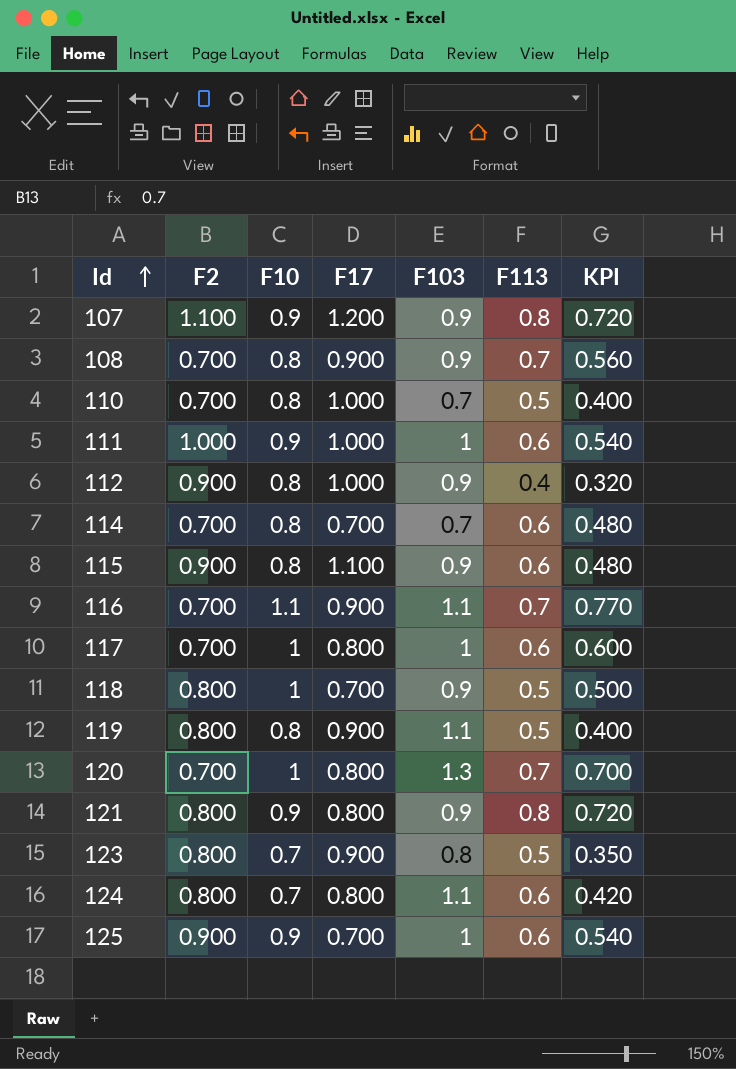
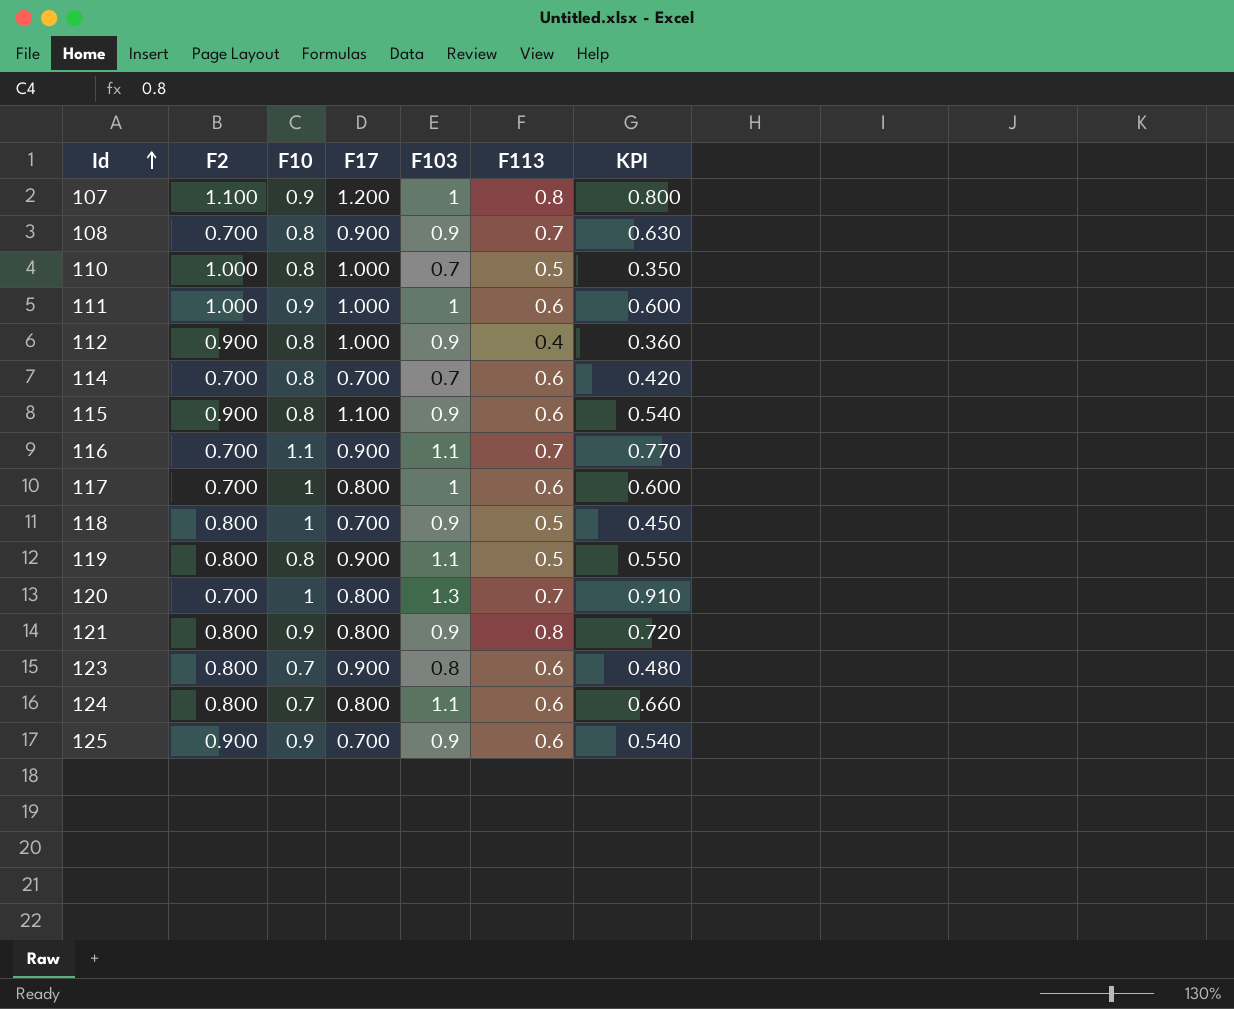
column KPI | formula: [F10] * [F113] -> [F103] * [F113]
107 | F103: 0.9 -> 1
110 | F2: 0.700 -> 1.000
123 | F113: 0.5 -> 0.6
125 | F103: 1 -> 0.9

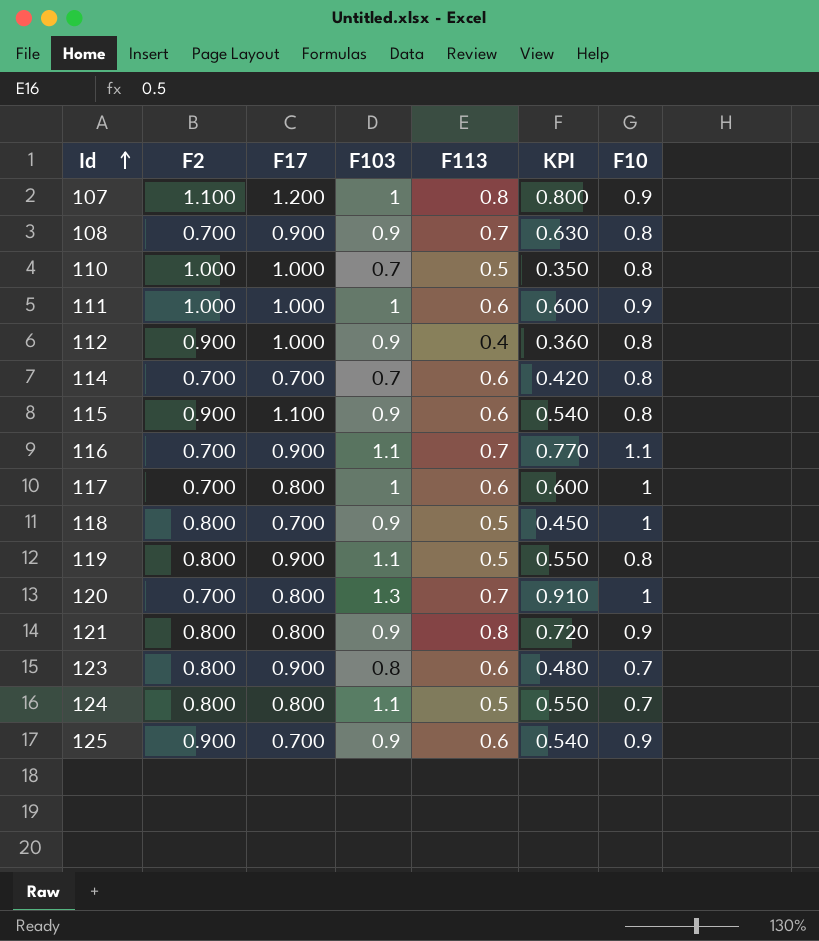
column F10 | position: 3 -> 7
124 | F113: 0.6 -> 0.5
124 | KPI: 0.660 -> 0.550

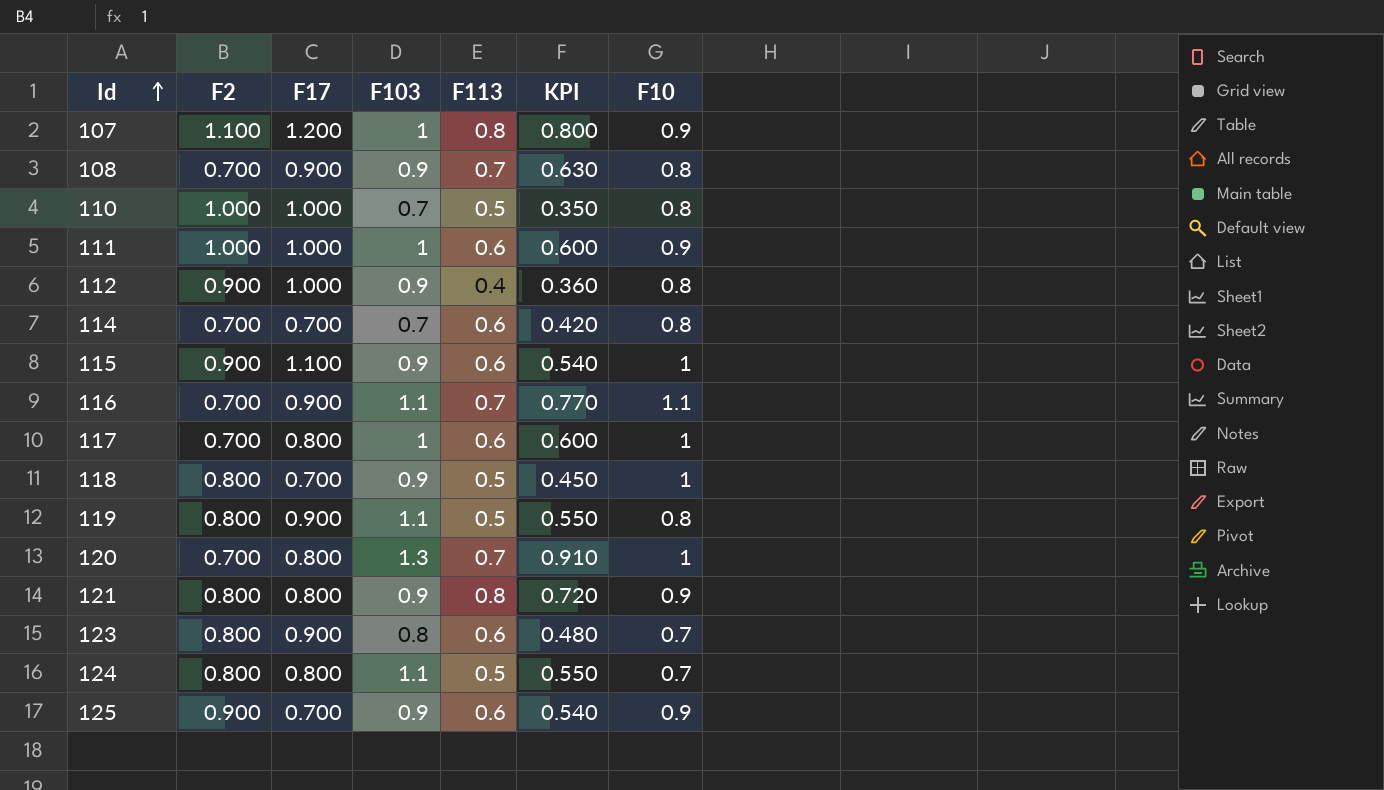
115 | F10: 0.8 -> 1

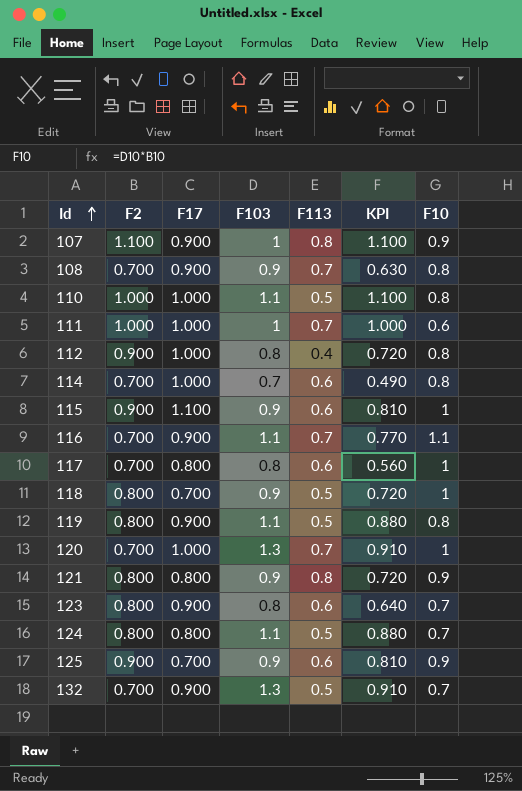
column KPI | formula: [F103] * [F113] -> [F2] * [F103]
107 | F17: 1.200 -> 0.900
110 | F103: 0.7 -> 1.1
111 | F113: 0.6 -> 0.7
111 | F10: 0.9 -> 0.6
112 | F103: 0.9 -> 0.8
114 | F17: 0.700 -> 1.000
117 | F103: 1 -> 0.8
120 | F17: 0.800 -> 1.000
row 132: none -> 0.700 | 0.900 | 1.3 | 0.5 | 0.910 | 0.7

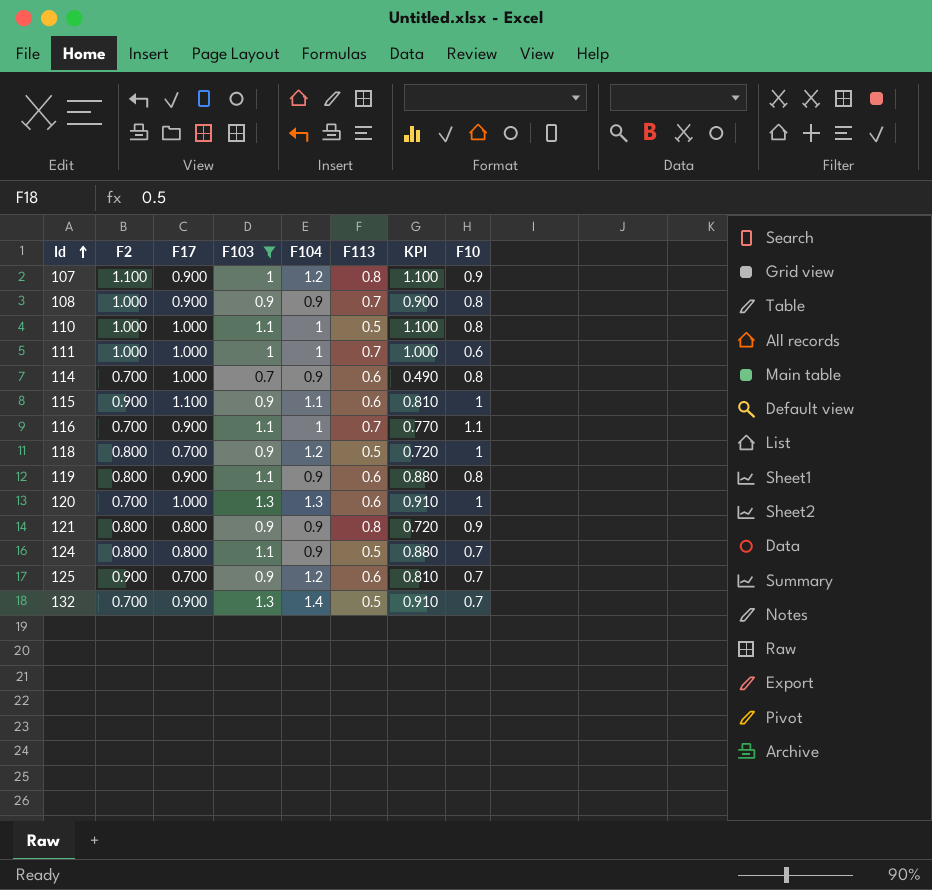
filter: none -> F103 != 0.8
column F104 | position: none -> 5
108 | F2: 0.700 -> 1.000
108 | KPI: 0.630 -> 0.900
119 | F113: 0.5 -> 0.6
120 | F113: 0.7 -> 0.6
125 | F10: 0.9 -> 0.7

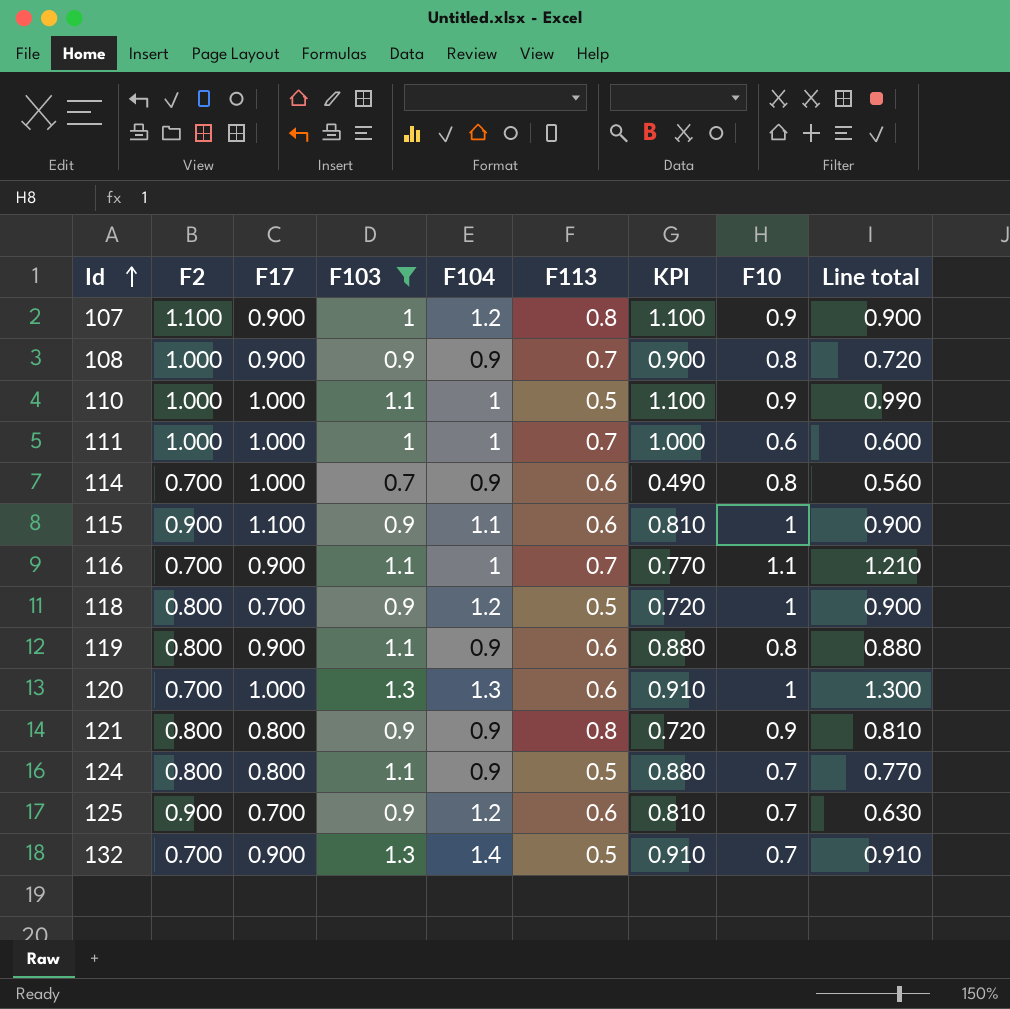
column Line total | formula: none -> [F103] * [F10]
110 | F10: 0.8 -> 0.9

